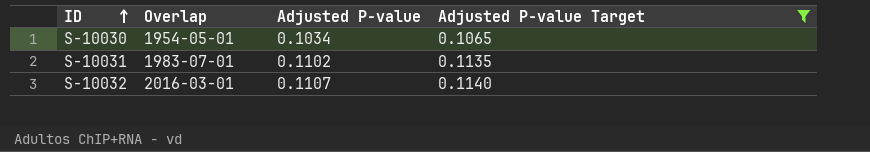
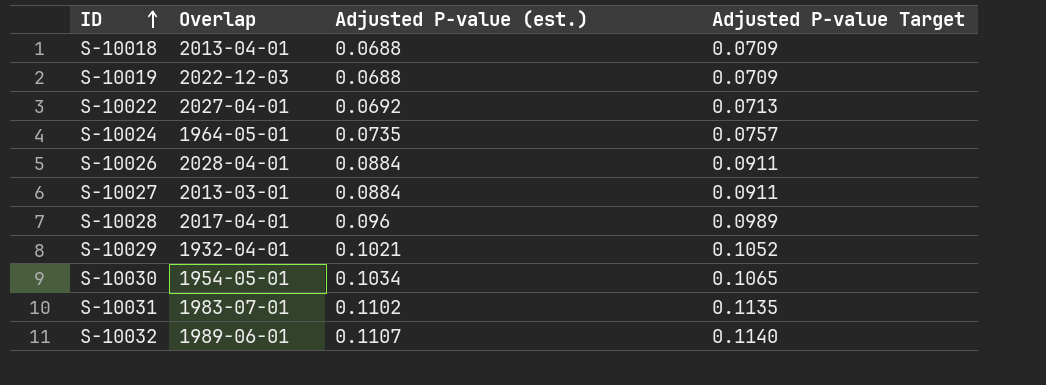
filter: Adjusted P-value Target >= 0.1065 -> none
column name: Adjusted P-value -> Adjusted P-value (est.)
S-10032 | Overlap: 2016-03-01 -> 1989-06-01

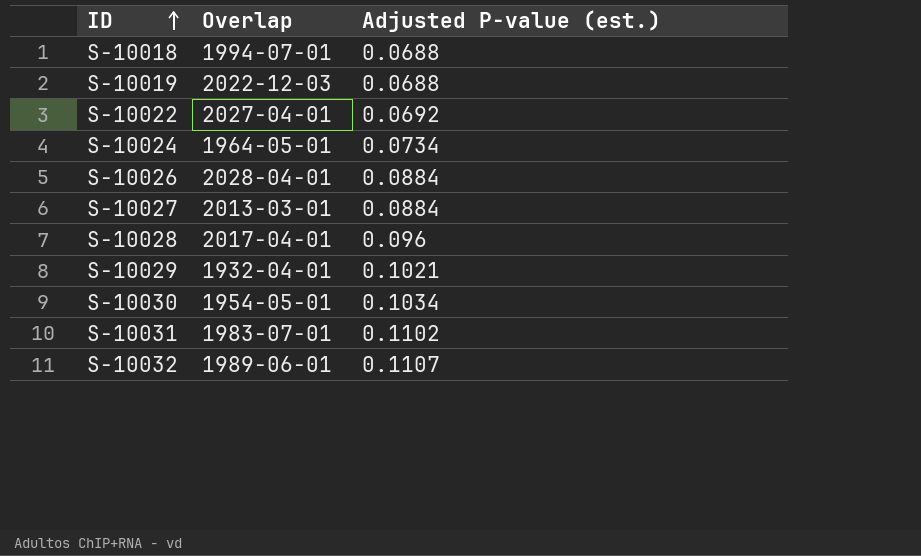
column Adjusted P-value Target | formula: [Adjusted P-value (est.)] * 1.03 -> none
S-10018 | Overlap: 2013-04-01 -> 1994-07-01
S-10024 | Adjusted P-value (est.): 0.0735 -> 0.0734

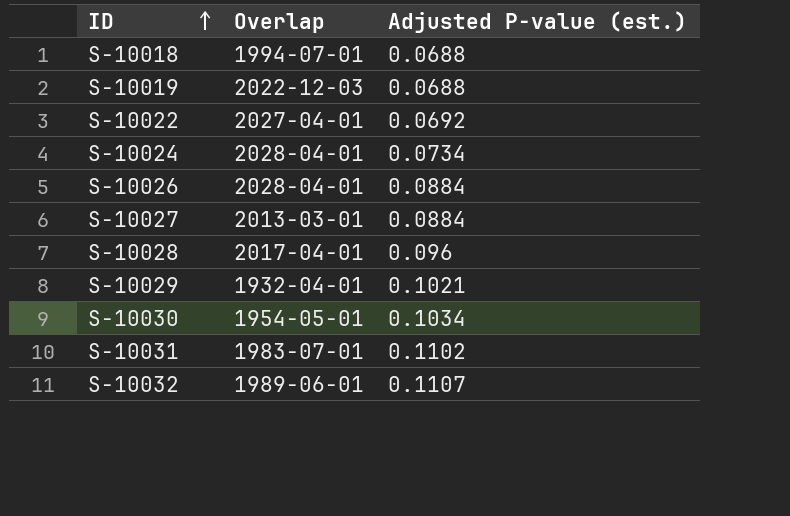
S-10024 | Overlap: 1964-05-01 -> 2028-04-01

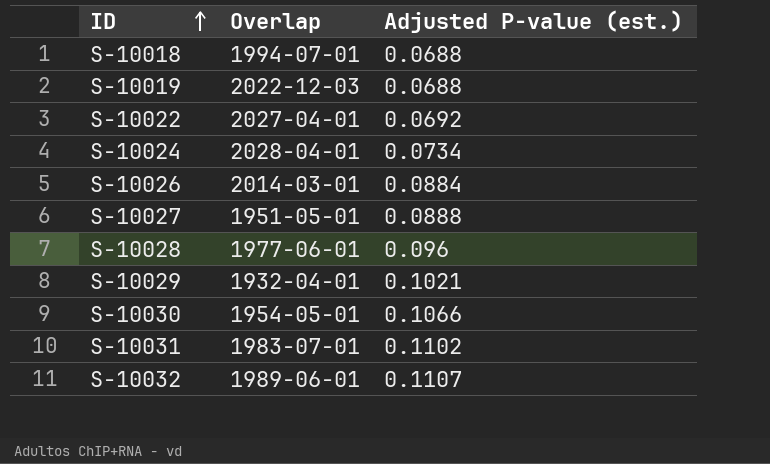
S-10026 | Overlap: 2028-04-01 -> 2014-03-01
S-10027 | Overlap: 2013-03-01 -> 1951-05-01
S-10027 | Adjusted P-value (est.): 0.0884 -> 0.0888
S-10028 | Overlap: 2017-04-01 -> 1977-06-01
S-10030 | Adjusted P-value (est.): 0.1034 -> 0.1066

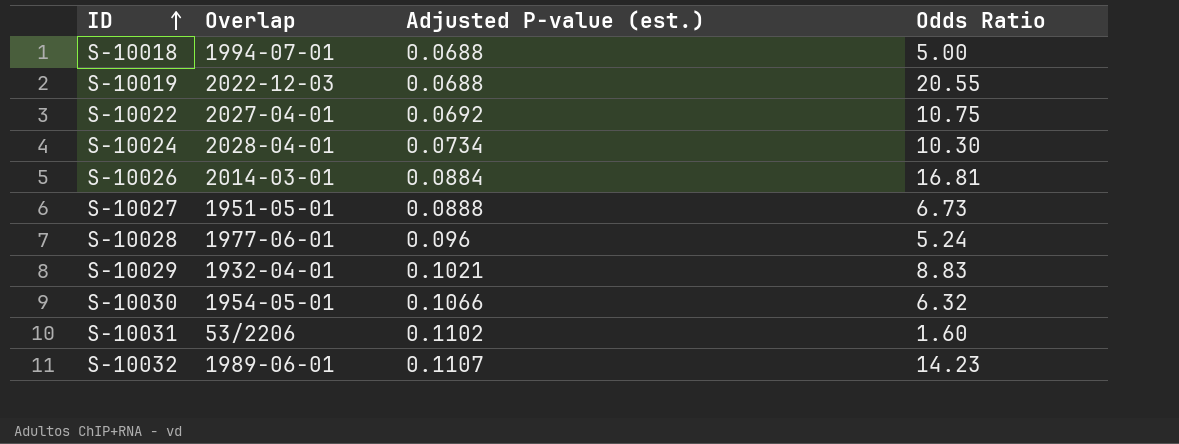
column Odds Ratio | position: none -> 4
S-10031 | Overlap: 1983-07-01 -> 53/2206

